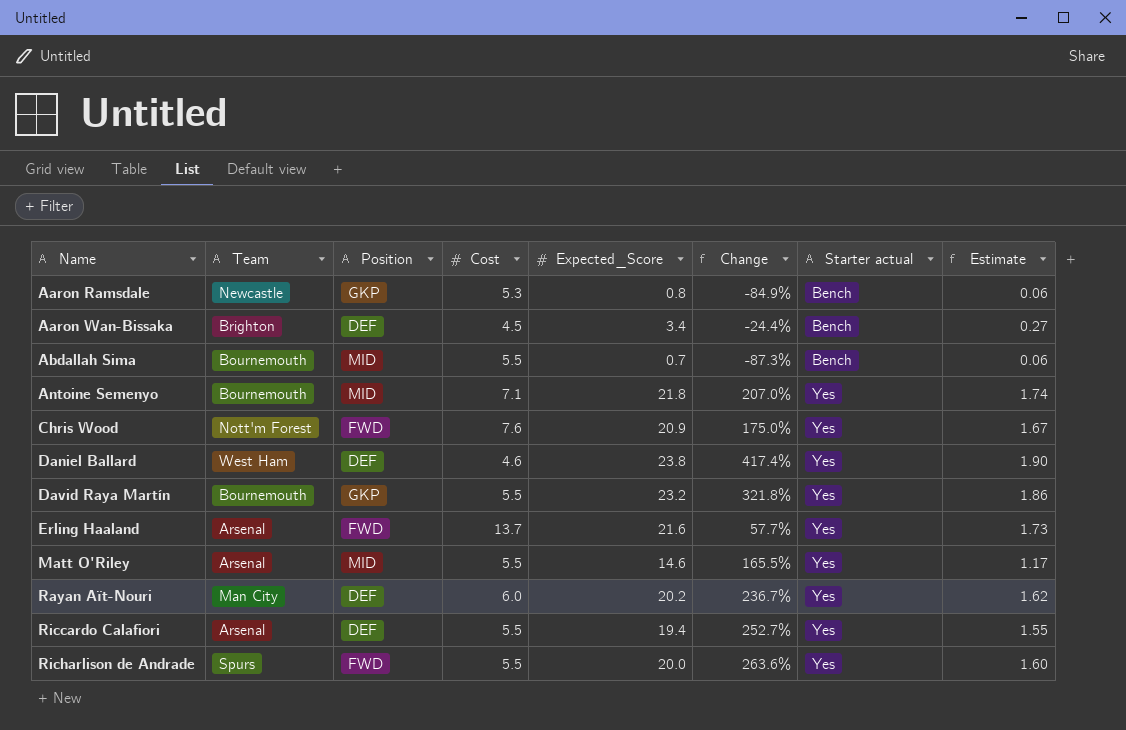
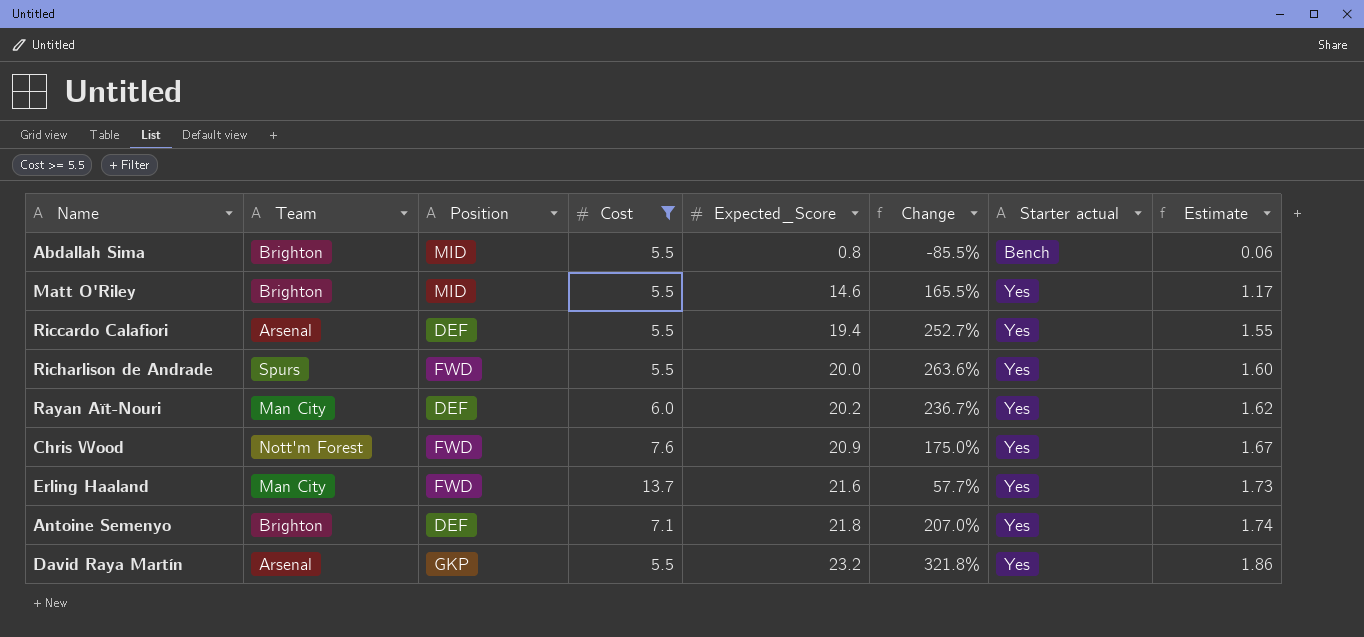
filter: none -> Cost >= 5.5
row order: Name ascending -> Expected_Score ascending
Abdallah Sima | Team: Bournemouth -> Brighton
Abdallah Sima | Expected_Score: 0.7 -> 0.8
Abdallah Sima | Change: -87.3% -> -85.5%
Matt O'Riley | Team: Arsenal -> Brighton
Erling Haaland | Team: Arsenal -> Man City
Antoine Semenyo | Team: Bournemouth -> Brighton
Antoine Semenyo | Position: MID -> DEF
David Raya Martín | Team: Bournemouth -> Arsenal

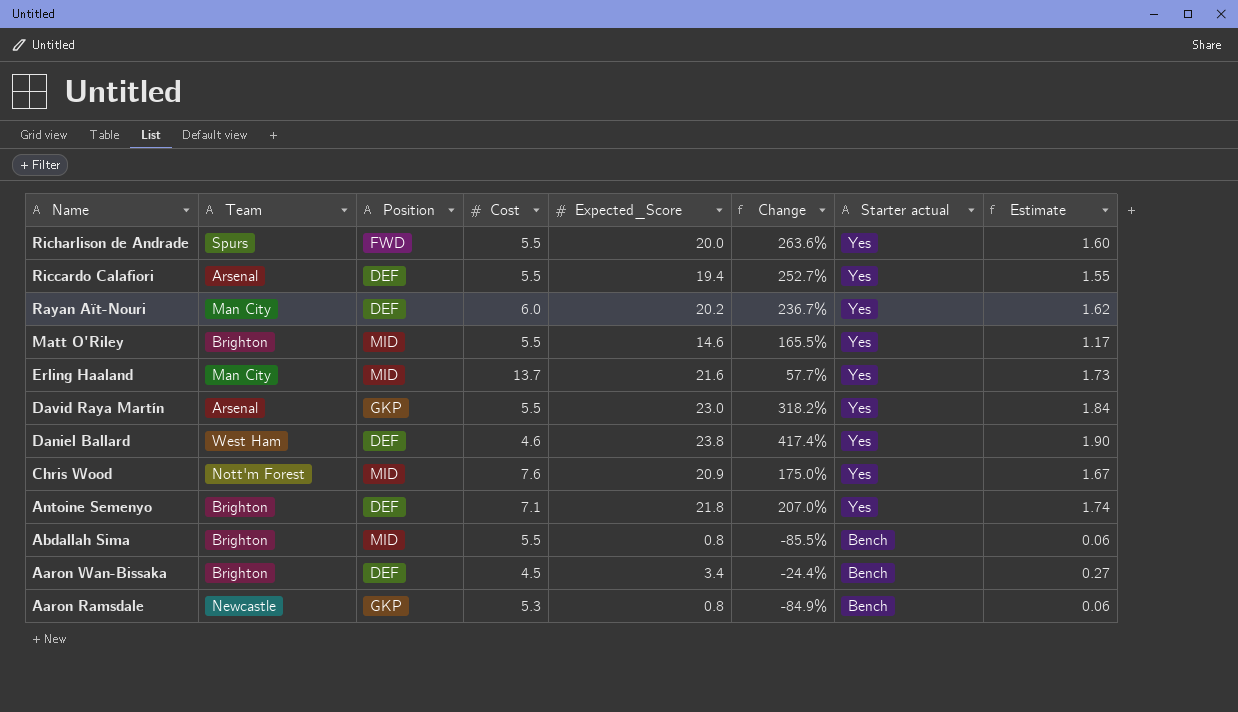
filter: Cost >= 5.5 -> none
row order: Expected_Score ascending -> Name descending
Erling Haaland | Position: FWD -> MID
David Raya Martín | Expected_Score: 23.2 -> 23.0
David Raya Martín | Change: 321.8% -> 318.2%
David Raya Martín | Estimate: 1.86 -> 1.84
Chris Wood | Position: FWD -> MID

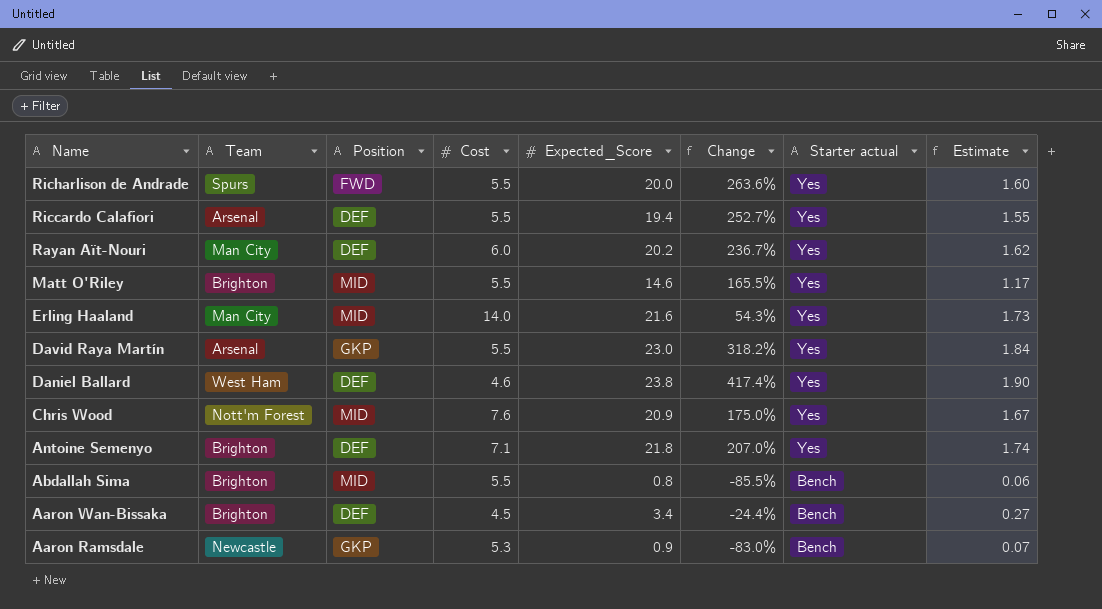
Erling Haaland | Cost: 13.7 -> 14.0
Erling Haaland | Change: 57.7% -> 54.3%
Aaron Ramsdale | Expected_Score: 0.8 -> 0.9
Aaron Ramsdale | Change: -84.9% -> -83.0%
Aaron Ramsdale | Estimate: 0.06 -> 0.07

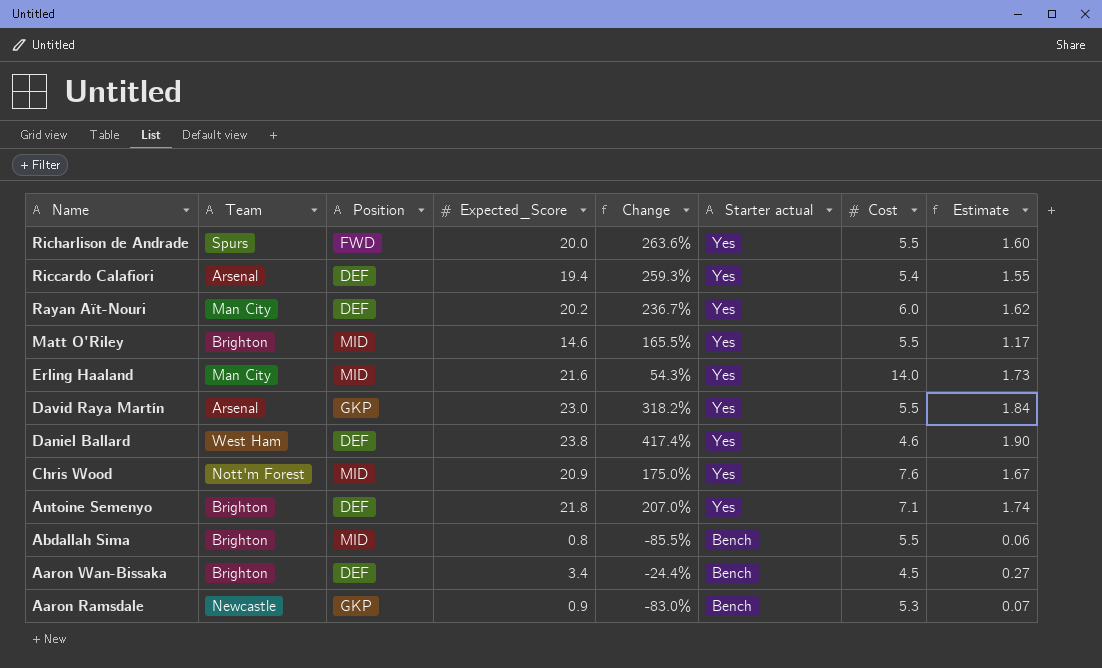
column Cost | position: 4 -> 7
Riccardo Calafiori | Change: 252.7% -> 259.3%
Riccardo Calafiori | Cost: 5.5 -> 5.4

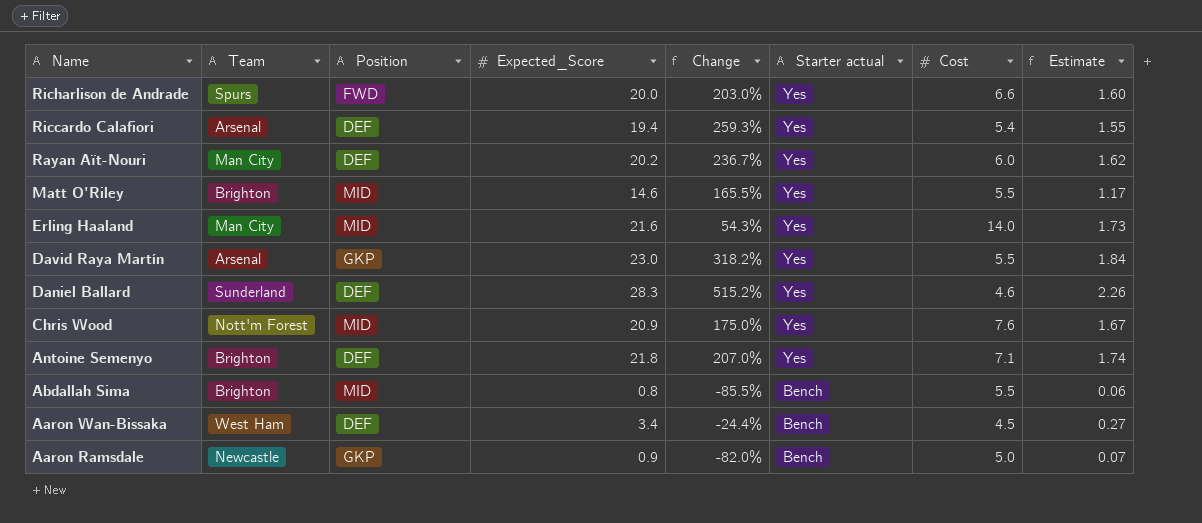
Richarlison de Andrade | Change: 263.6% -> 203.0%
Richarlison de Andrade | Cost: 5.5 -> 6.6
Daniel Ballard | Team: West Ham -> Sunderland
Daniel Ballard | Expected_Score: 23.8 -> 28.3
Daniel Ballard | Change: 417.4% -> 515.2%
Daniel Ballard | Estimate: 1.90 -> 2.26
Aaron Wan-Bissaka | Team: Brighton -> West Ham
Aaron Ramsdale | Change: -83.0% -> -82.0%
Aaron Ramsdale | Cost: 5.3 -> 5.0

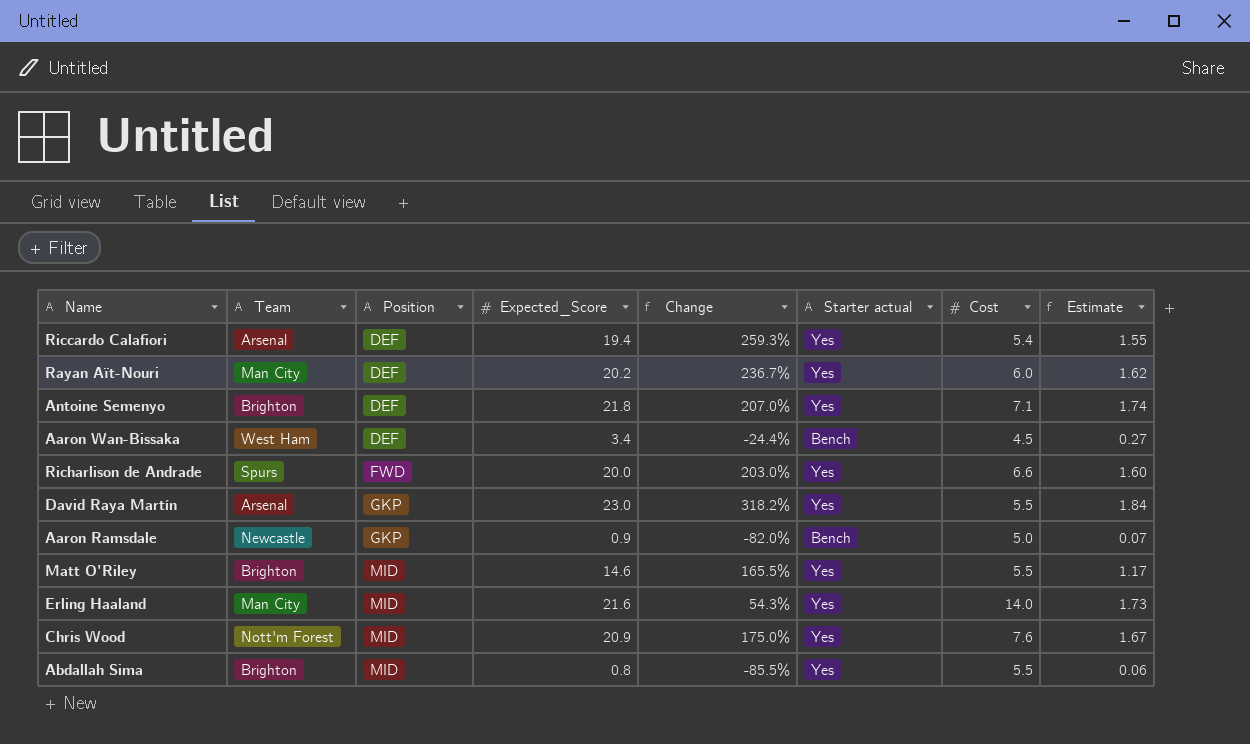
row order: Name descending -> Position ascending
row Daniel Ballard: Sunderland | DEF | 28.3 | 515.2% | Yes | 4.6 | 2.26 -> none
Abdallah Sima | Starter actual: Bench -> Yes

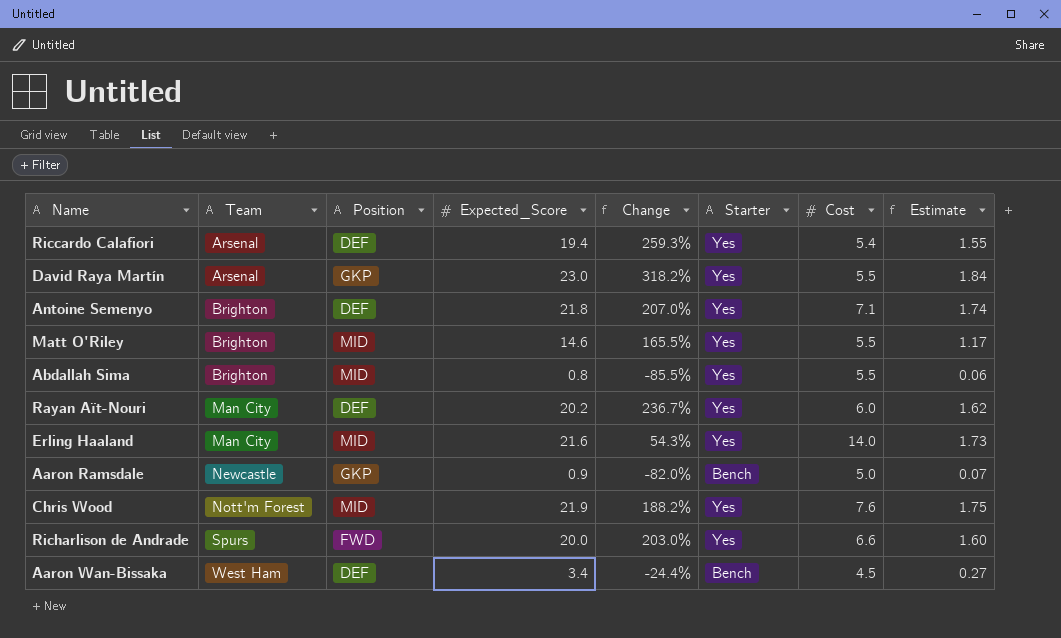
row order: Position ascending -> Team ascending
column name: Starter actual -> Starter
Chris Wood | Expected_Score: 20.9 -> 21.9
Chris Wood | Change: 175.0% -> 188.2%
Chris Wood | Estimate: 1.67 -> 1.75

